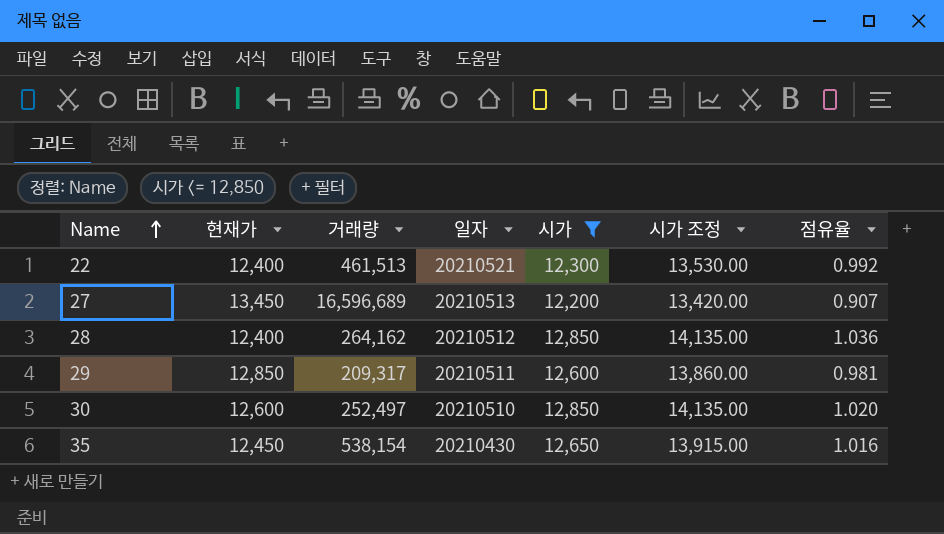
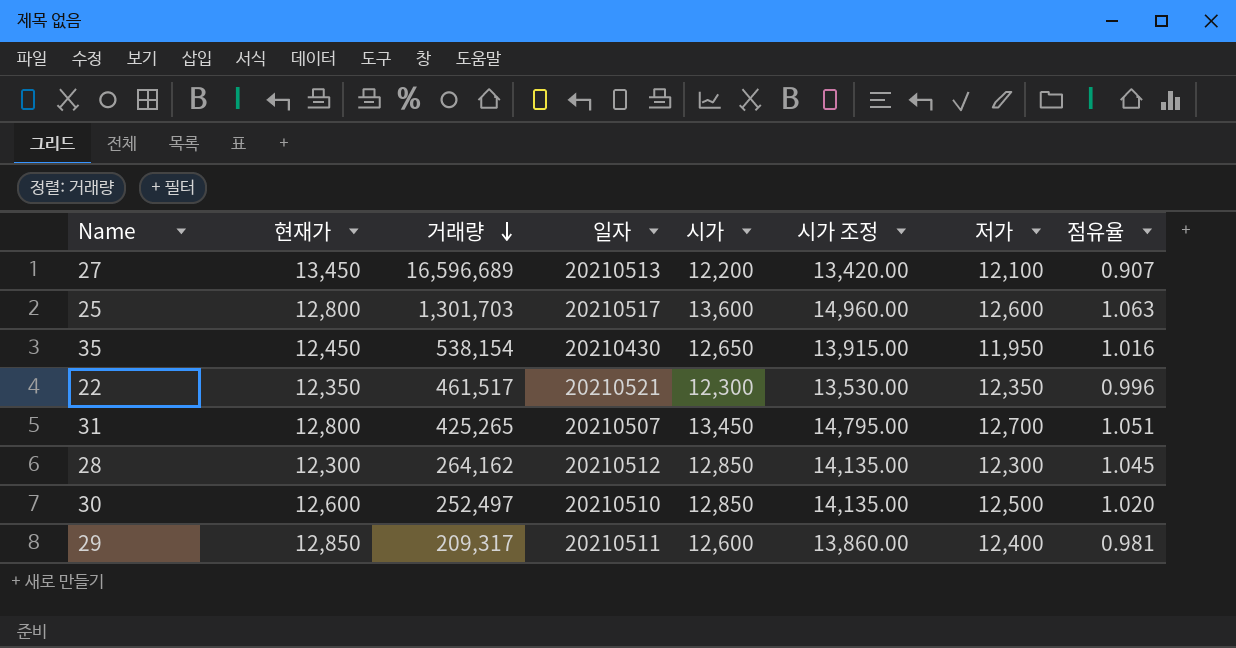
filter: 시가 <= 12,850 -> none
row order: Name ascending -> 거래량 descending
column 저가 | position: none -> 7
22 | 현재가: 12,400 -> 12,350
22 | 거래량: 461,513 -> 461,517
22 | 점유율: 0.992 -> 0.996
28 | 현재가: 12,400 -> 12,300
28 | 점유율: 1.036 -> 1.045

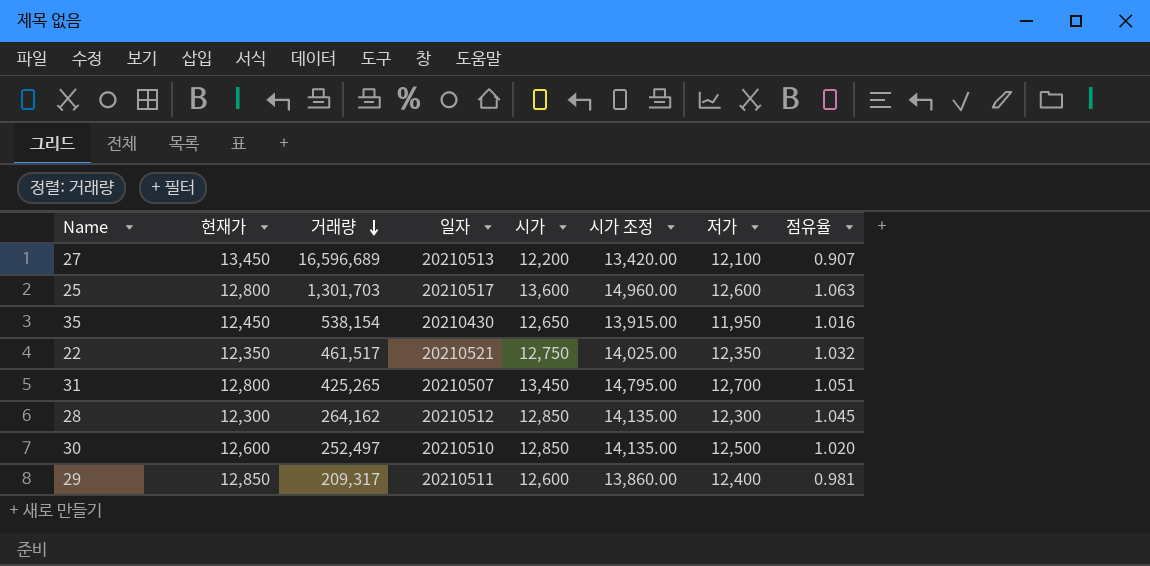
22 | 시가: 12,300 -> 12,750
22 | 시가 조정: 13,530.00 -> 14,025.00
22 | 점유율: 0.996 -> 1.032

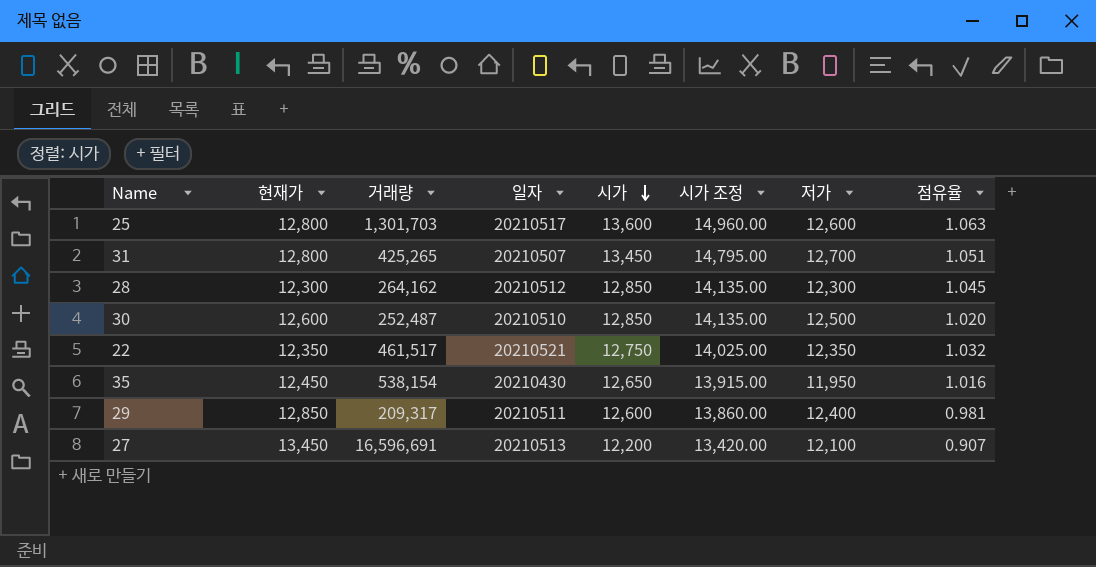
row order: 거래량 descending -> 시가 descending
30 | 거래량: 252,497 -> 252,487
27 | 거래량: 16,596,689 -> 16,596,691

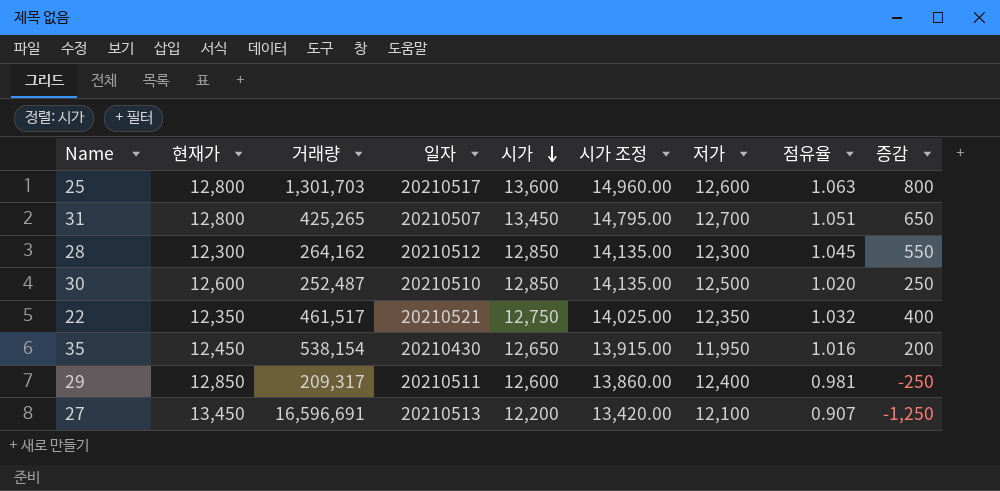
column 증감 | formula: none -> [시가] - [현재가]

